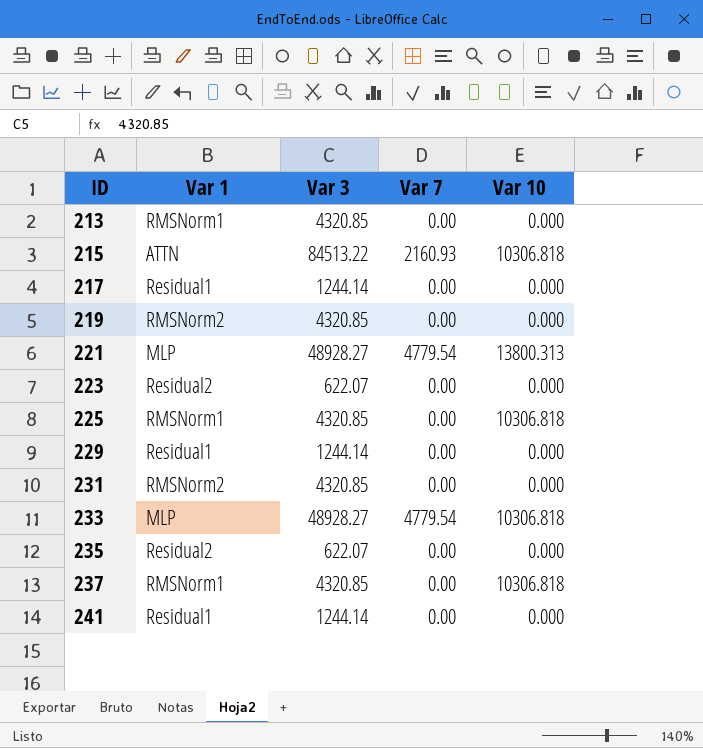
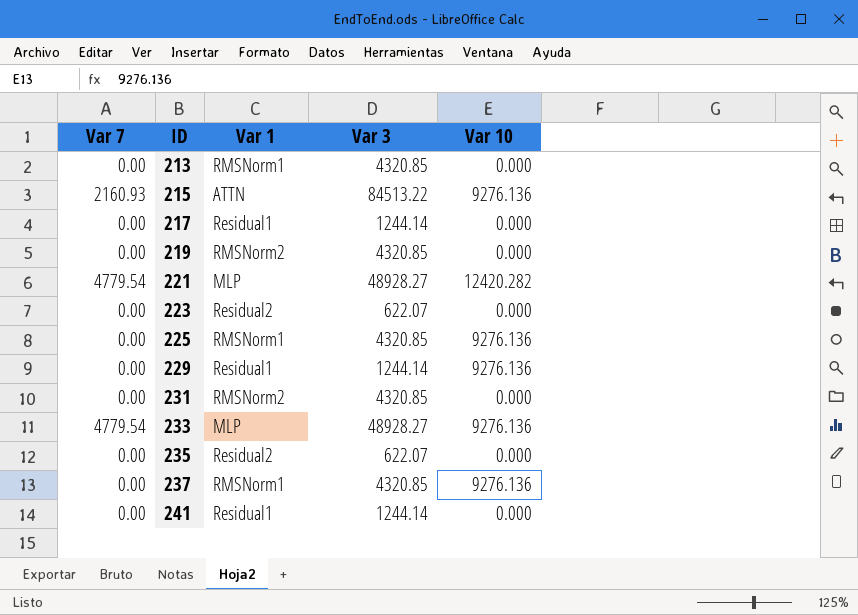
column Var 7 | position: 4 -> 1
215 | Var 10: 10306.818 -> 9276.136
221 | Var 10: 13800.313 -> 12420.282
225 | Var 10: 10306.818 -> 9276.136
229 | Var 10: 0.000 -> 9276.136
233 | Var 10: 10306.818 -> 9276.136
237 | Var 10: 10306.818 -> 9276.136

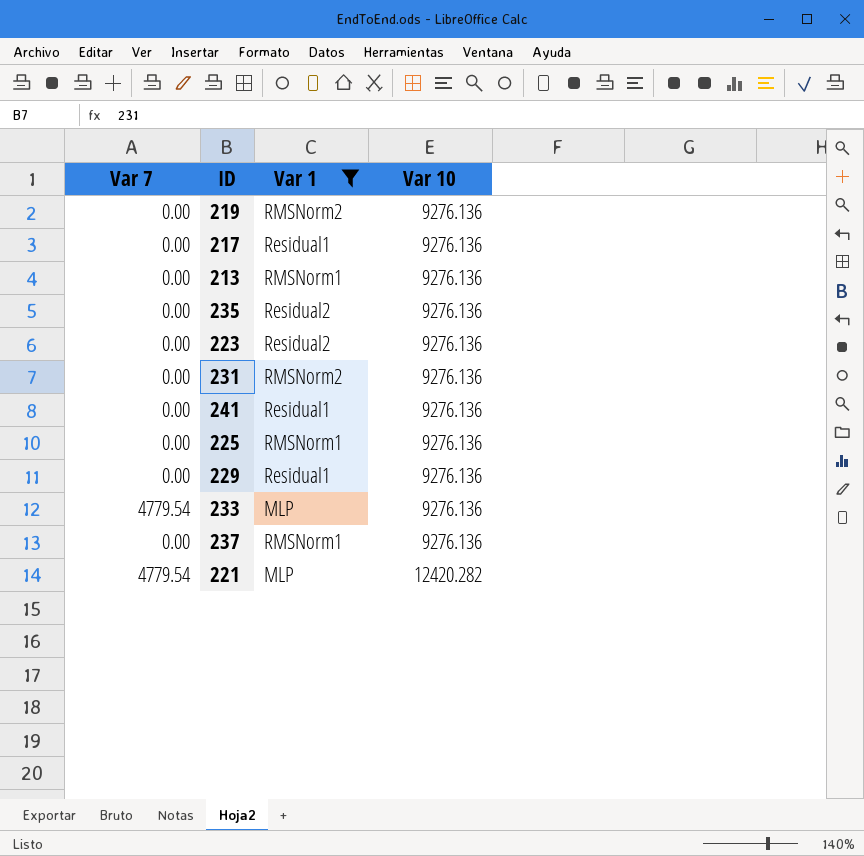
filter: none -> Var 1 != ATTN
row order: ID ascending -> Var 10 ascending
column Var 3 | position: 4 -> none
219 | Var 10: 0.000 -> 9276.136
217 | Var 10: 0.000 -> 9276.136
213 | Var 10: 0.000 -> 9276.136
235 | Var 10: 0.000 -> 9276.136
223 | Var 10: 0.000 -> 9276.136
231 | Var 10: 0.000 -> 9276.136
241 | Var 10: 0.000 -> 9276.136

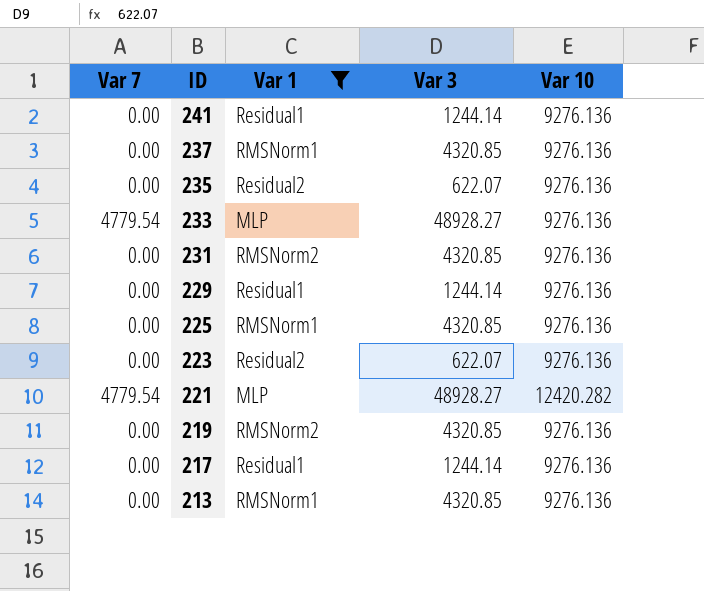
row order: Var 10 ascending -> ID descending
column Var 3 | position: none -> 4

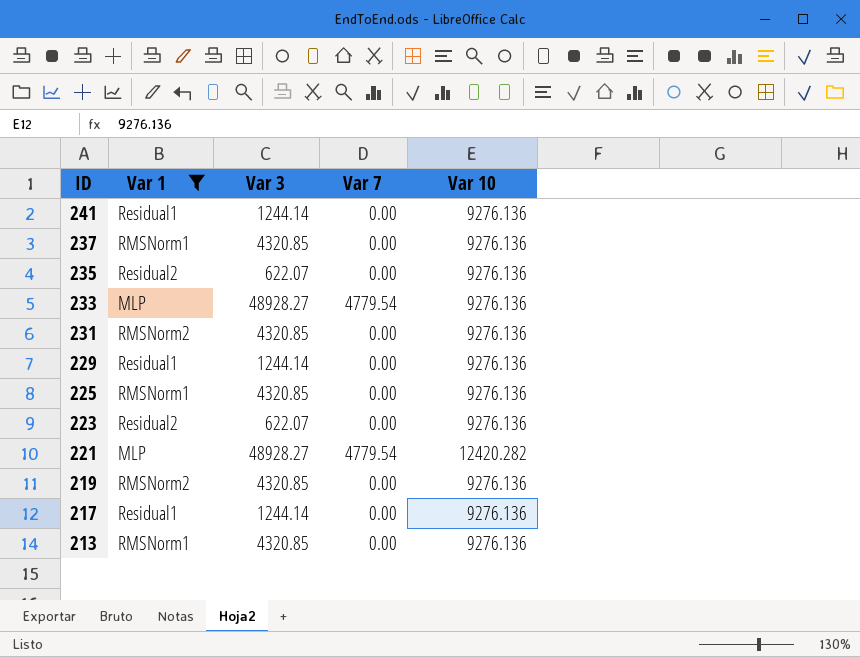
column Var 7 | position: 1 -> 4

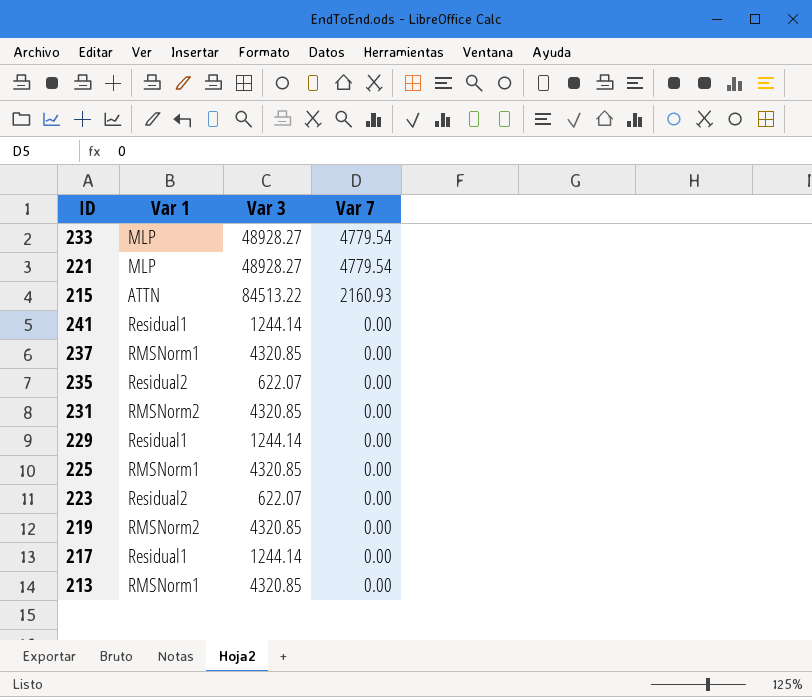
filter: Var 1 != ATTN -> none
row order: ID descending -> Var 7 descending
column Var 10 | position: 5 -> none

